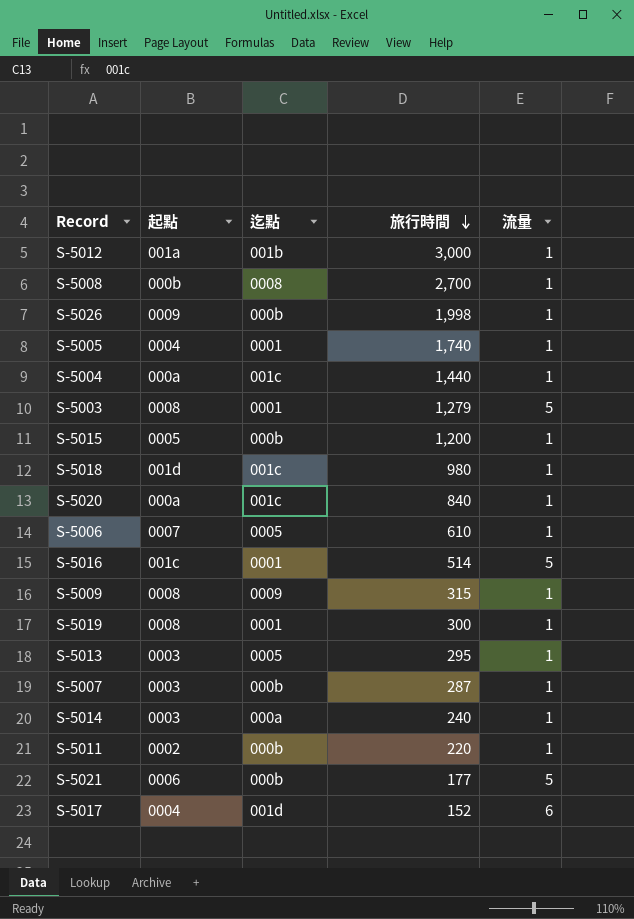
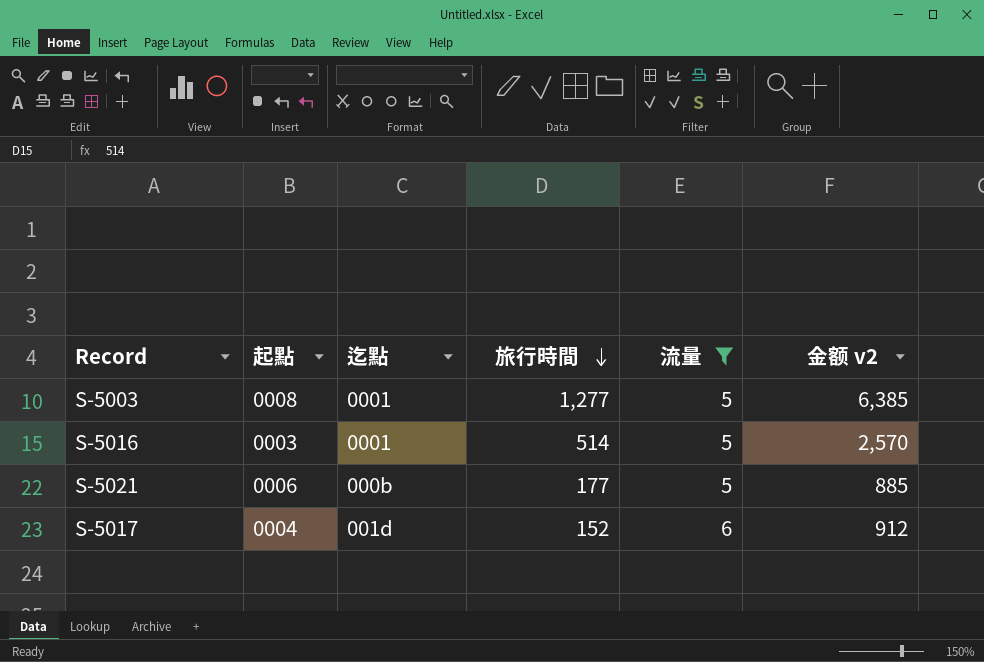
filter: none -> 流量 != 1
column 金额 v2 | formula: none -> [旅行時間] * [流量]
S-5003 | 旅行時間: 1,279 -> 1,277
S-5016 | 起點: 001c -> 0003

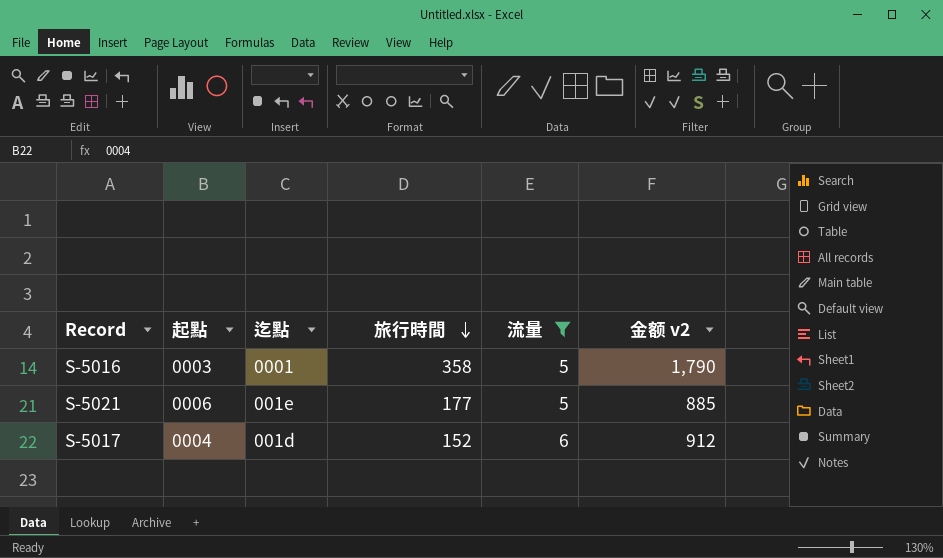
row S-5003: 0008 | 0001 | 1,277 | 5 | 6,385 -> none
S-5016 | 旅行時間: 514 -> 358
S-5016 | 金额 v2: 2,570 -> 1,790
S-5021 | 迄點: 000b -> 001e

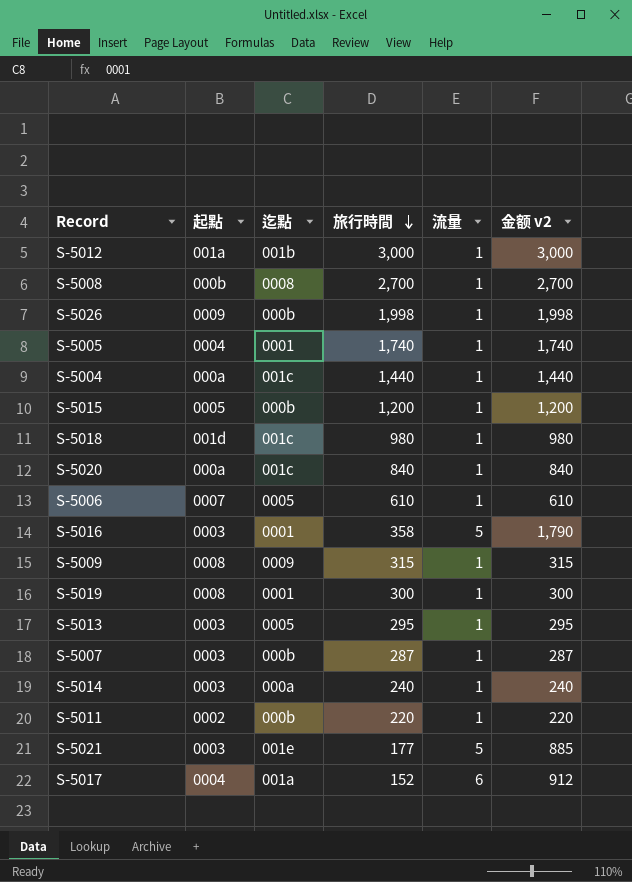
filter: 流量 != 1 -> none
S-5021 | 起點: 0006 -> 0003
S-5017 | 迄點: 001d -> 001a

